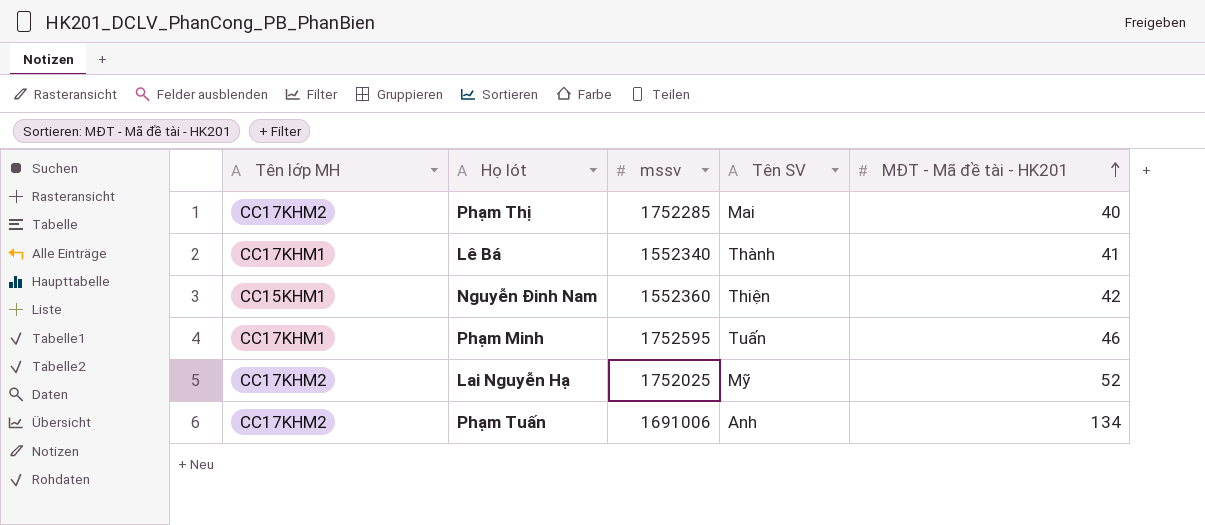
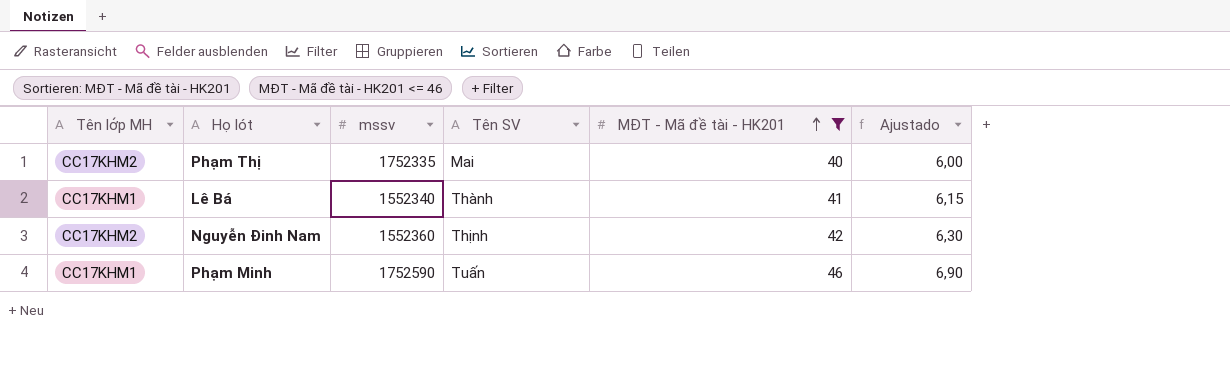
filter: none -> MĐT - Mã đề tài - HK201 <= 46
column Ajustado | formula: none -> [MĐT - Mã đề tài - HK201] * 0,15
Phạm Thị | mssv: 1752285 -> 1752335
Nguyễn Đinh Nam | Tên lớp MH: CC15KHM1 -> CC17KHM2
Nguyễn Đinh Nam | Tên SV: Thiện -> Thịnh
Phạm Minh | mssv: 1752595 -> 1752590

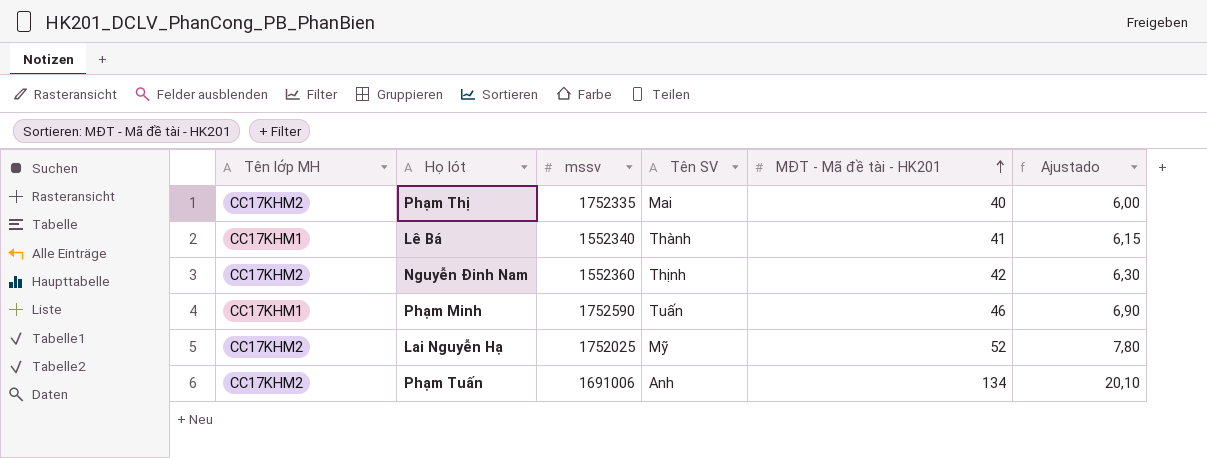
filter: MĐT - Mã đề tài - HK201 <= 46 -> none

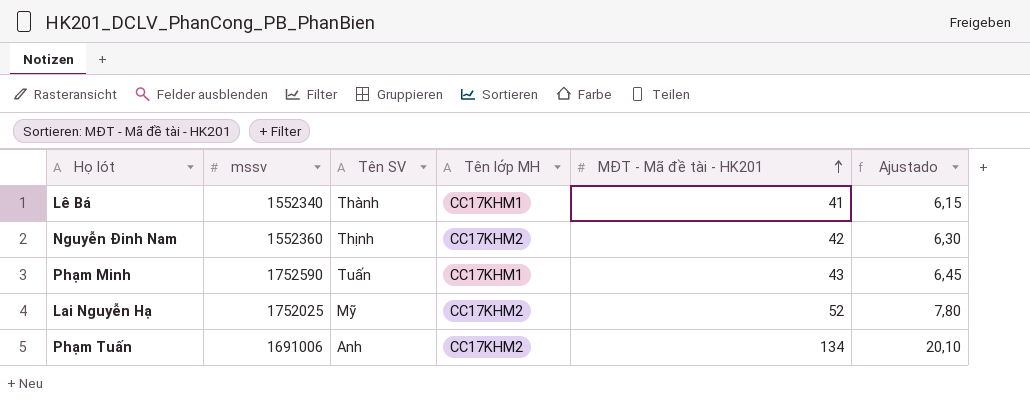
column Tên lớp MH | position: 1 -> 4
row Phạm Thị: CC17KHM2 | 1752335 | Mai | 40 | 6,00 -> none
Phạm Minh | MĐT - Mã đề tài - HK201: 46 -> 43
Phạm Minh | Ajustado: 6,90 -> 6,45

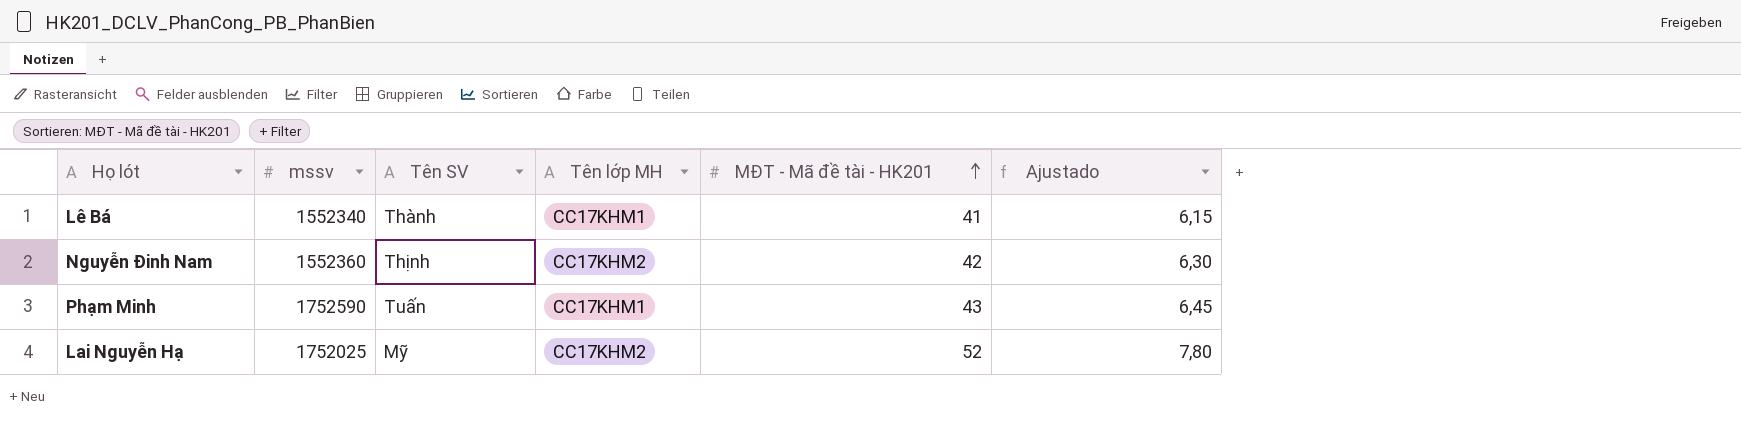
row Phạm Tuấn: 1691006 | Anh | CC17KHM2 | 134 | 20,10 -> none

